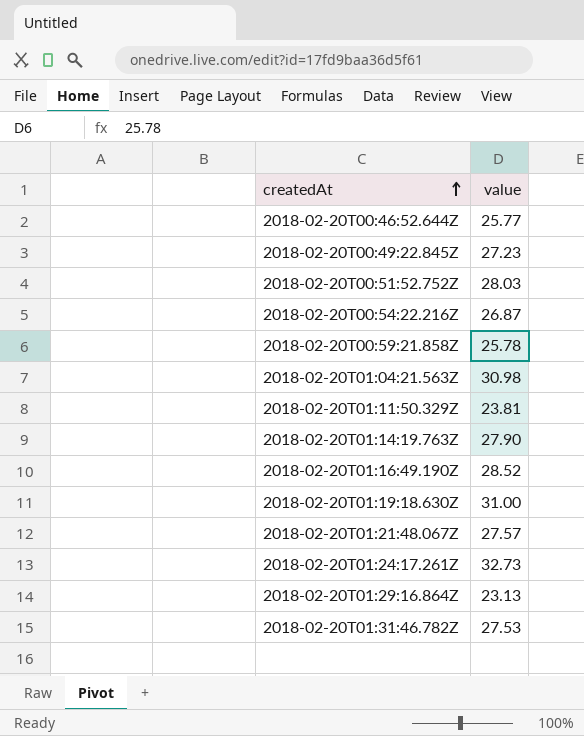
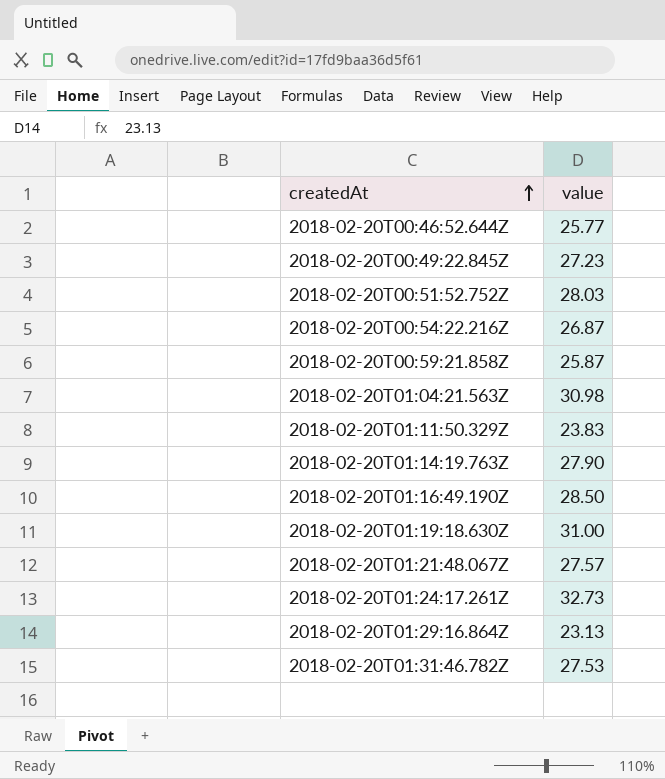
2018-02-20T00:59:21.858Z | value: 25.78 -> 25.87
2018-02-20T01:11:50.329Z | value: 23.81 -> 23.83
2018-02-20T01:16:49.190Z | value: 28.52 -> 28.50

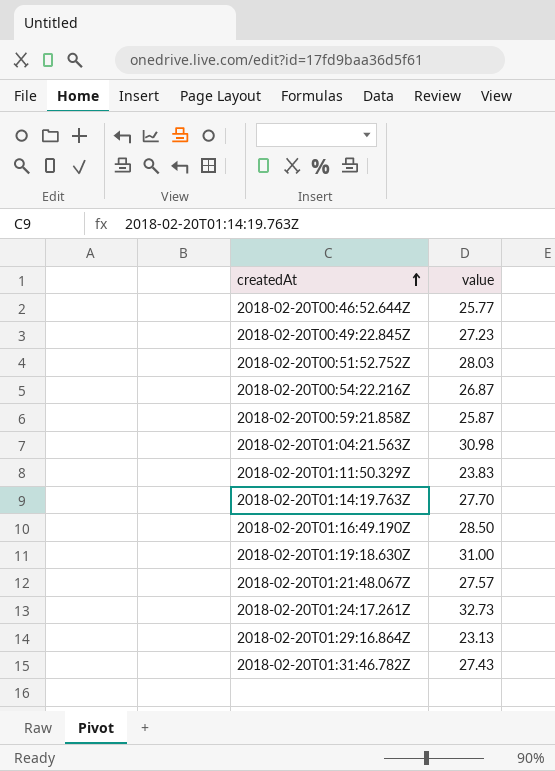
2018-02-20T01:14:19.763Z | value: 27.90 -> 27.70
2018-02-20T01:31:46.782Z | value: 27.53 -> 27.43

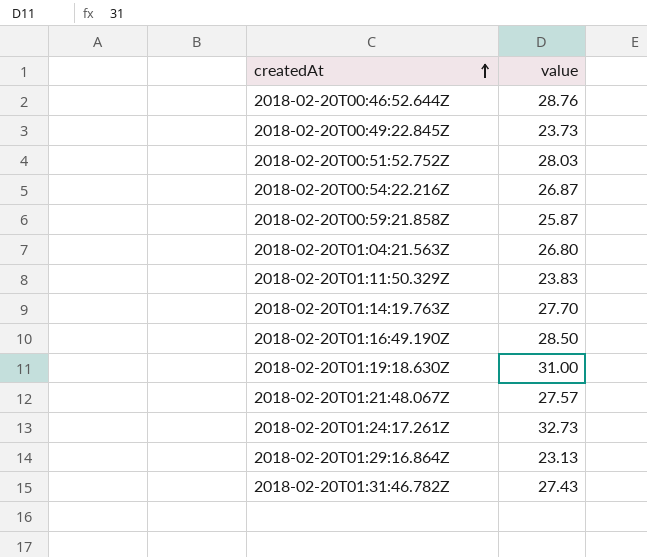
2018-02-20T00:46:52.644Z | value: 25.77 -> 28.76
2018-02-20T00:49:22.845Z | value: 27.23 -> 23.73
2018-02-20T01:04:21.563Z | value: 30.98 -> 26.80

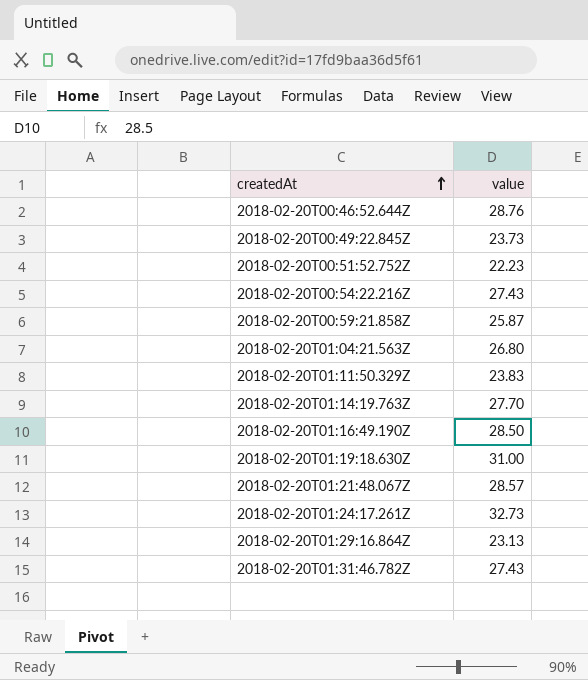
2018-02-20T00:51:52.752Z | value: 28.03 -> 22.23
2018-02-20T00:54:22.216Z | value: 26.87 -> 27.43
2018-02-20T01:21:48.067Z | value: 27.57 -> 28.57

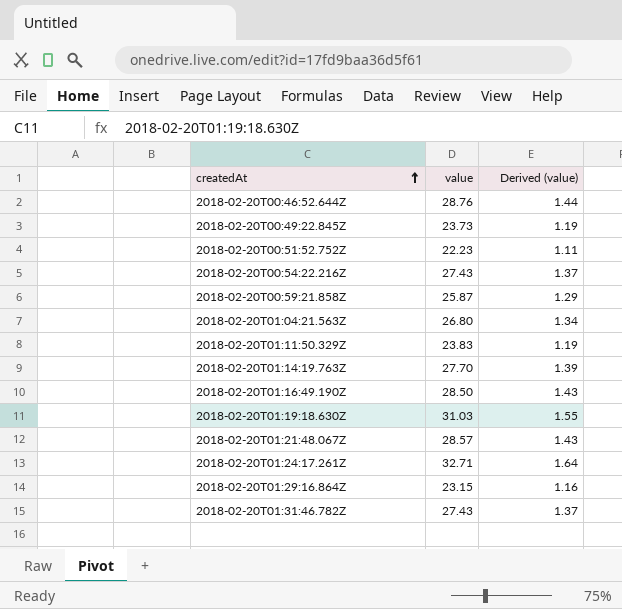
column Derived (value) | formula: none -> [value] * 0.05
2018-02-20T01:19:18.630Z | value: 31.00 -> 31.03
2018-02-20T01:24:17.261Z | value: 32.73 -> 32.71
2018-02-20T01:29:16.864Z | value: 23.13 -> 23.15

